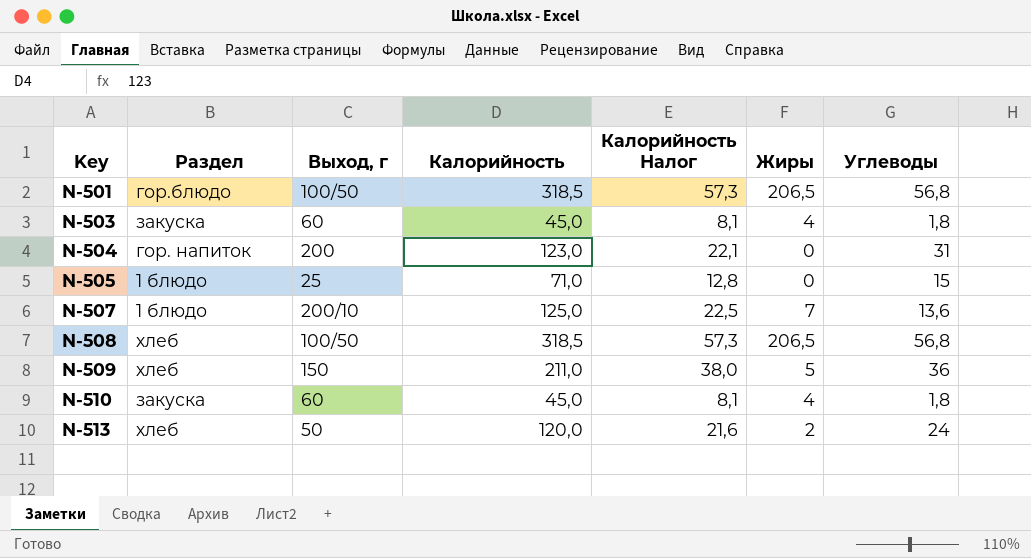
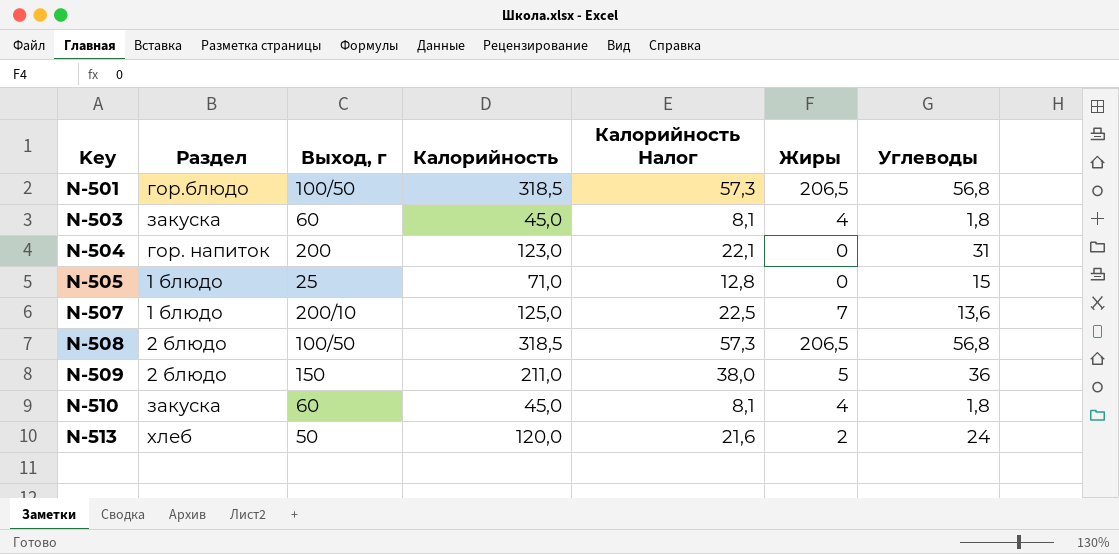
N-508 | Раздел: хлеб -> 2 блюдо
N-509 | Раздел: хлеб -> 2 блюдо

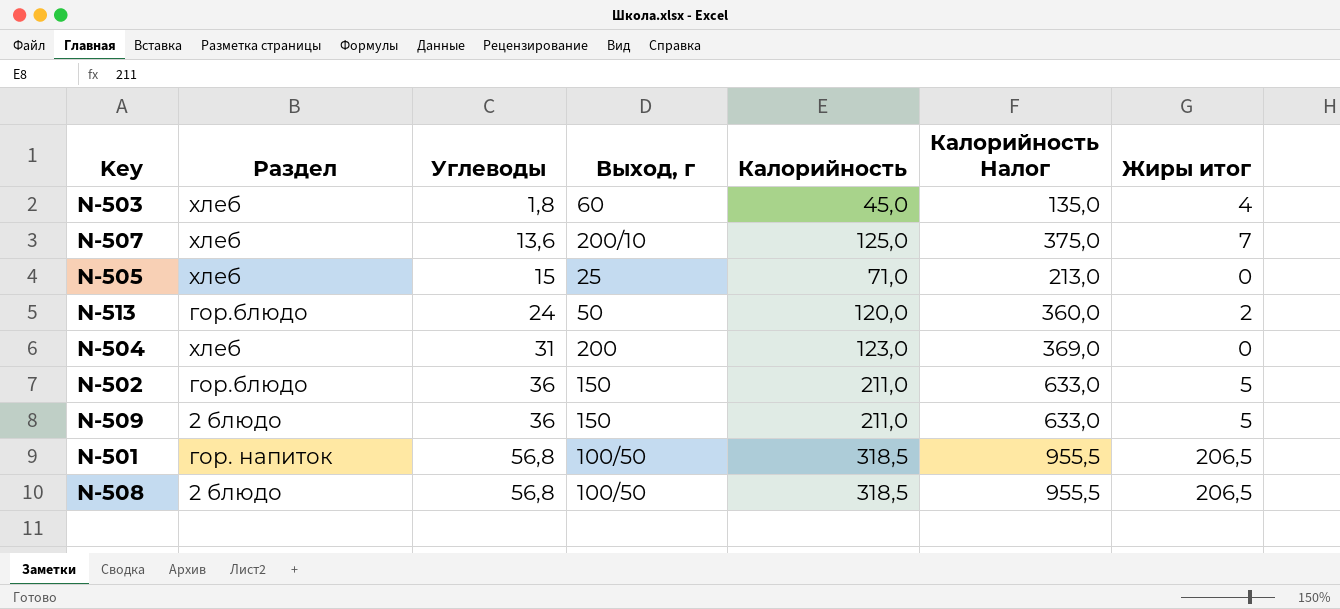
row order: Key ascending -> Углеводы ascending
column Углеводы | position: 7 -> 3
column Калорийность Налог | formula: [Калорийность] * 0,18 -> [Калорийность] * 3
column name: Жиры -> Жиры итог
row N-510: закуска | 60 | 45,0 | 8,1 | 4 | 1,8 -> none
N-503 | Раздел: закуска -> хлеб
N-507 | Раздел: 1 блюдо -> хлеб
N-505 | Раздел: 1 блюдо -> хлеб
N-513 | Раздел: хлеб -> гор.блюдо
N-504 | Раздел: гор. напиток -> хлеб
row N-502: none -> гор.блюдо | 36 | 150 | 211,0 | 633,0 | 5
N-501 | Раздел: гор.блюдо -> гор. напиток

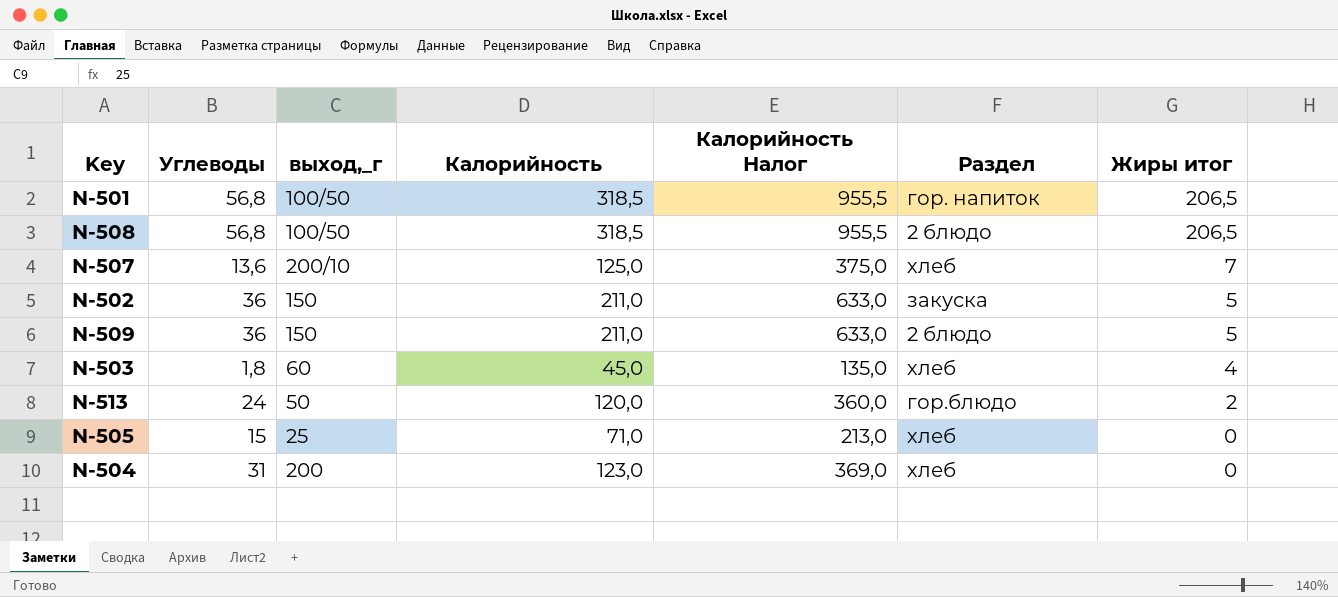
row order: Углеводы ascending -> Жиры итог descending
column name: Выход, г -> выход,_г
column Раздел | position: 2 -> 6
N-502 | Раздел: гор.блюдо -> закуска

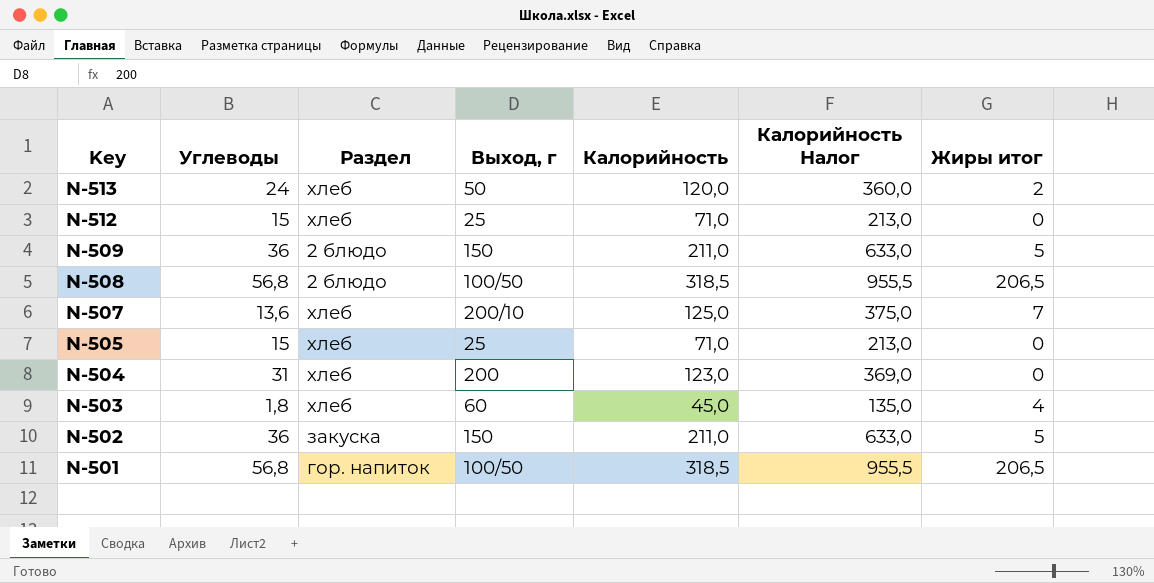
row order: Жиры итог descending -> Key descending
column Раздел | position: 6 -> 3
column name: выход,_г -> Выход, г
N-513 | Раздел: гор.блюдо -> хлеб
row N-512: none -> 15 | хлеб | 25 | 71,0 | 213,0 | 0

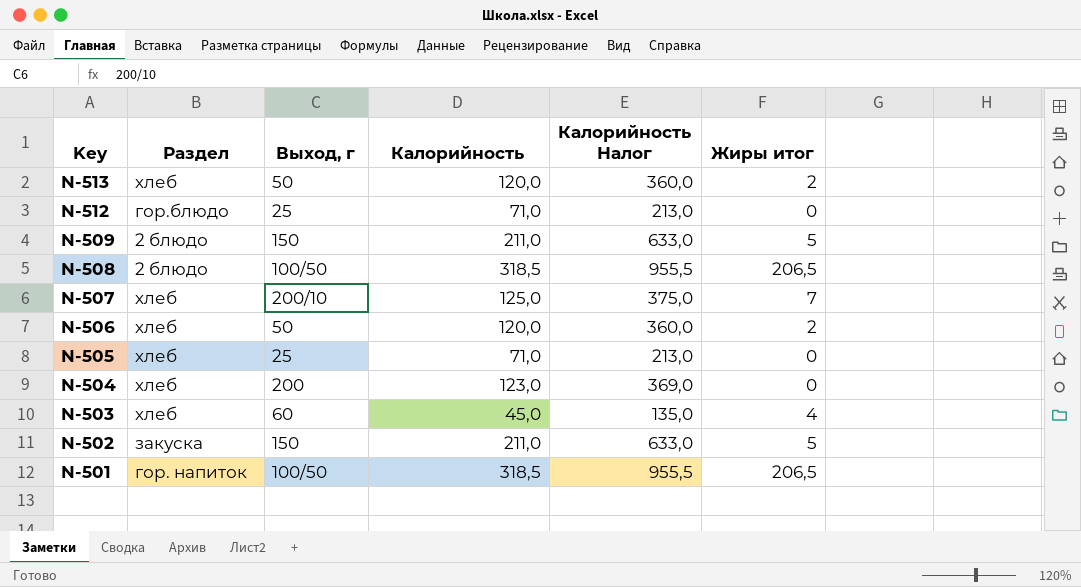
column Углеводы | position: 2 -> none
N-512 | Раздел: хлеб -> гор.блюдо
row N-506: none -> хлеб | 50 | 120,0 | 360,0 | 2

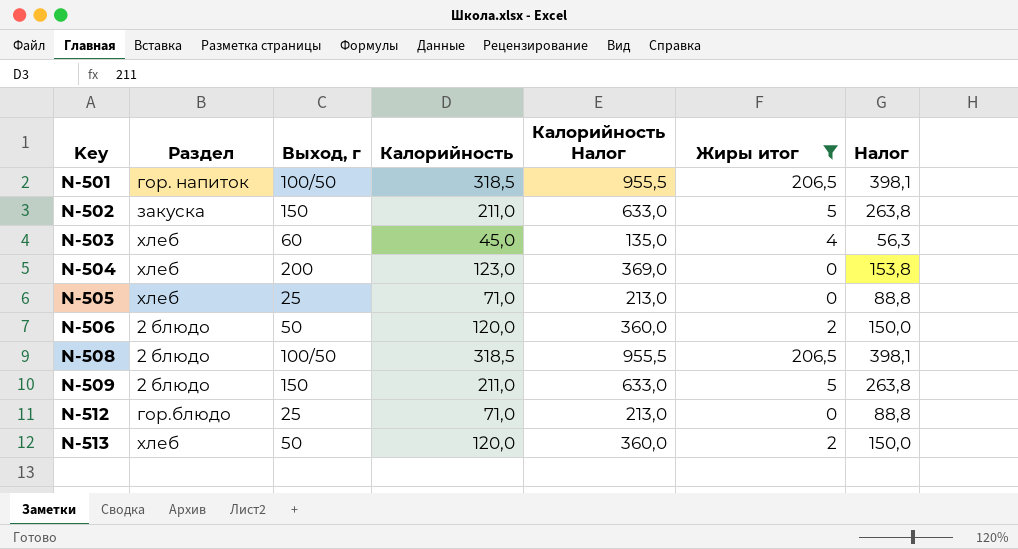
filter: none -> Жиры итог != 7
row order: Key descending -> Key ascending
column Налог | formula: none -> [Калорийность] * 1,25
N-506 | Раздел: хлеб -> 2 блюдо

